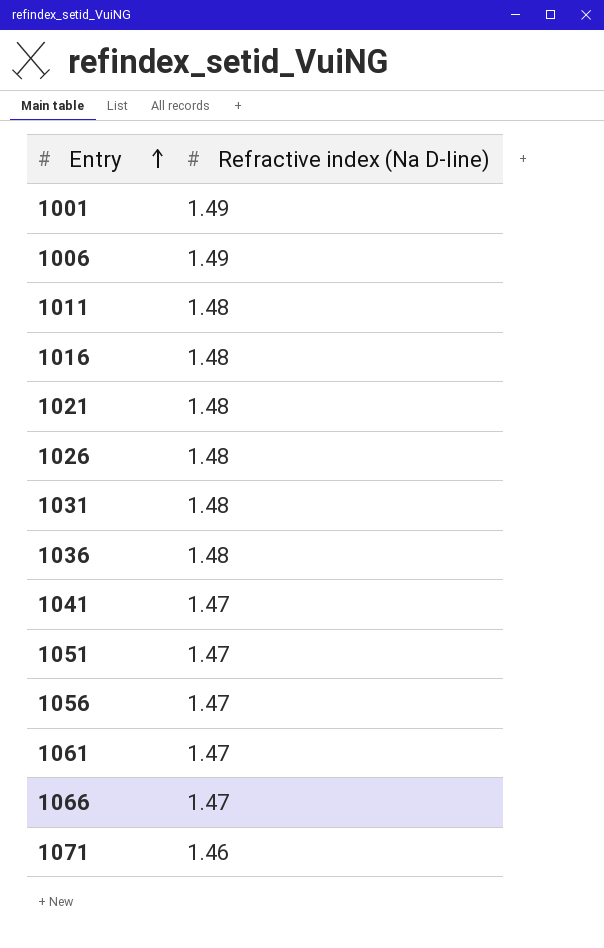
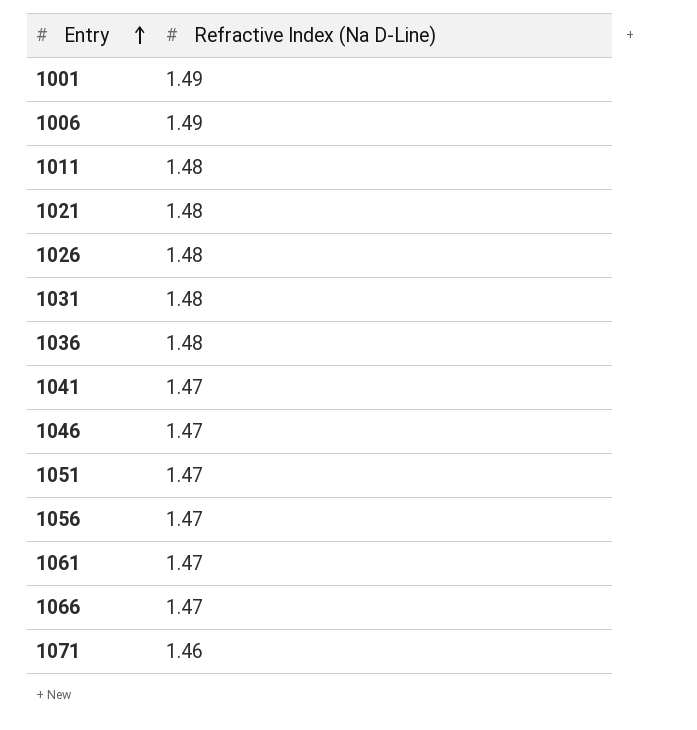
column name: Refractive index (Na D-line) -> Refractive Index (Na D-Line)
row 1016: 1.48 -> none
row 1046: none -> 1.47

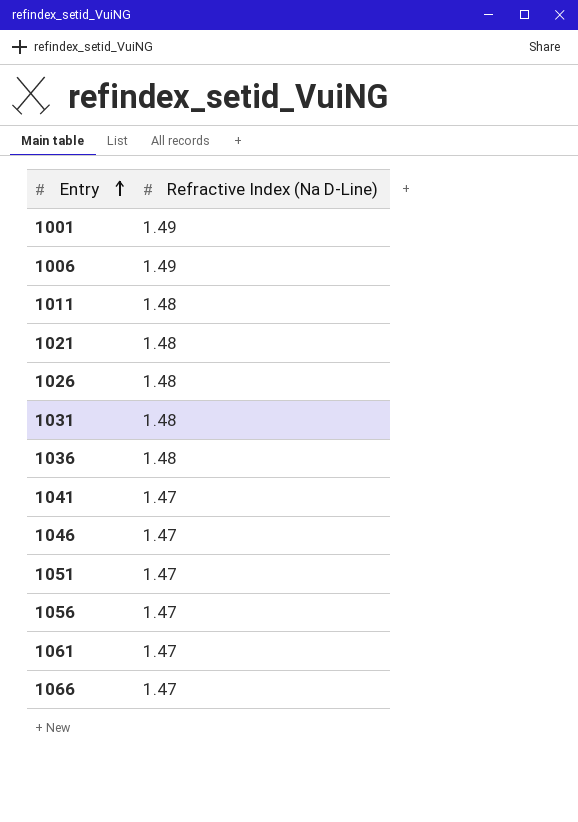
row 1071: 1.46 -> none

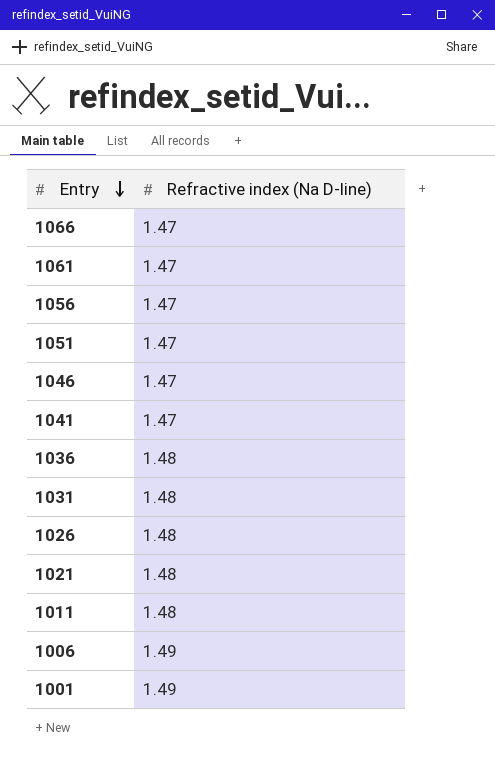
row order: Entry ascending -> Entry descending
column name: Refractive Index (Na D-Line) -> Refractive index (Na D-line)

